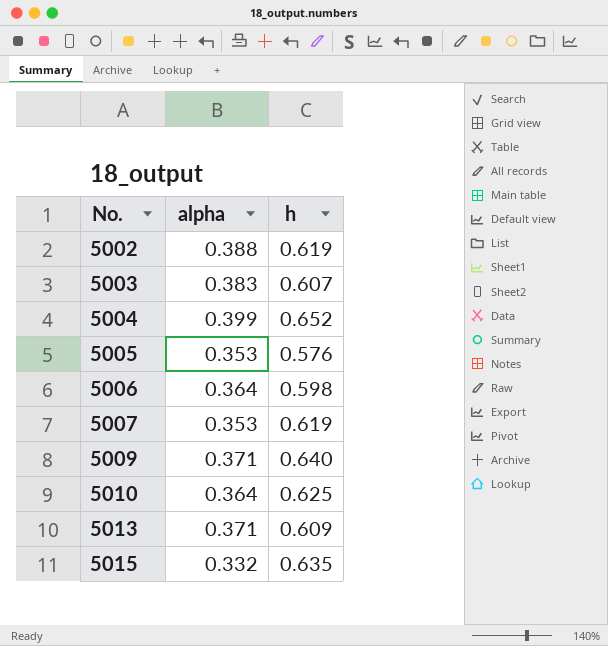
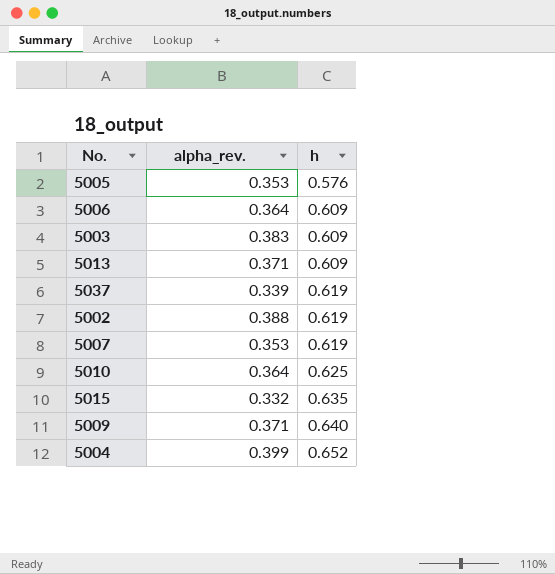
row order: No. ascending -> h ascending
column name: alpha -> alpha_rev.
5006 | h: 0.598 -> 0.609
5003 | h: 0.607 -> 0.609
row 5037: none -> 0.339 | 0.619

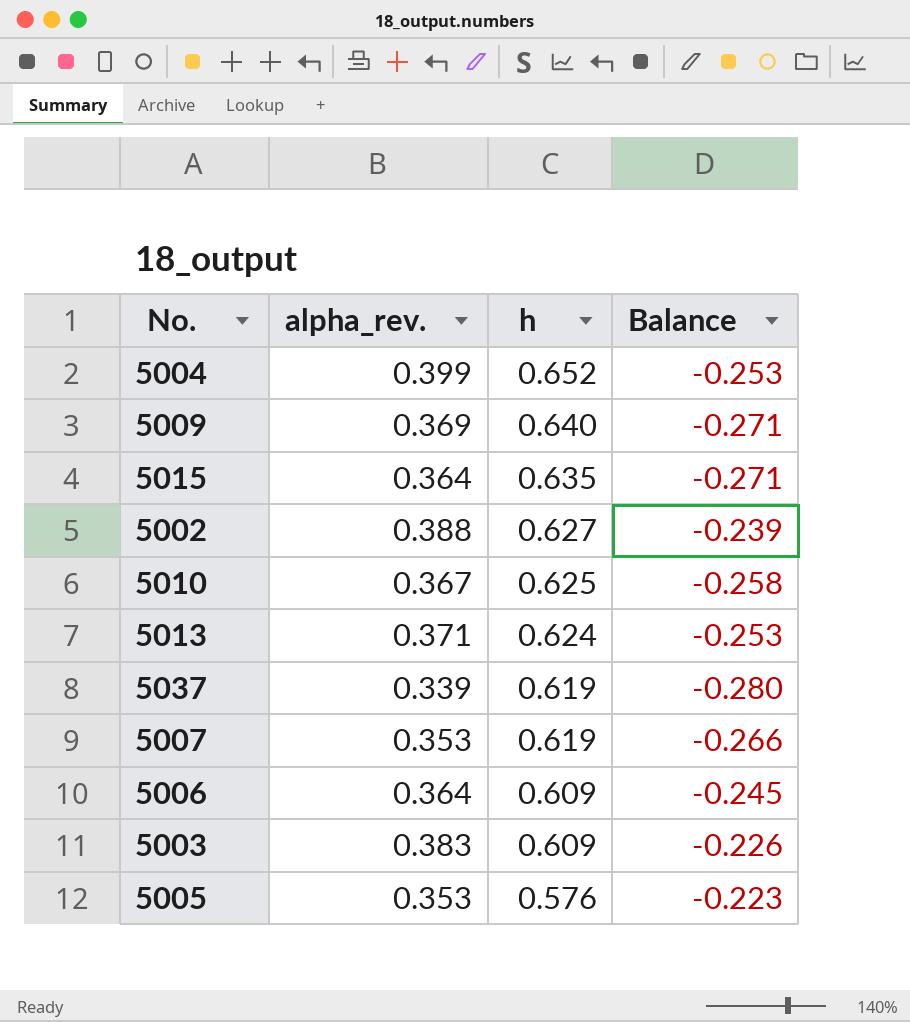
row order: h ascending -> h descending
column Balance | formula: none -> [alpha_rev.] - [h]
5009 | alpha_rev.: 0.371 -> 0.369
5015 | alpha_rev.: 0.332 -> 0.364
5002 | h: 0.619 -> 0.627
5010 | alpha_rev.: 0.364 -> 0.367
5013 | h: 0.609 -> 0.624

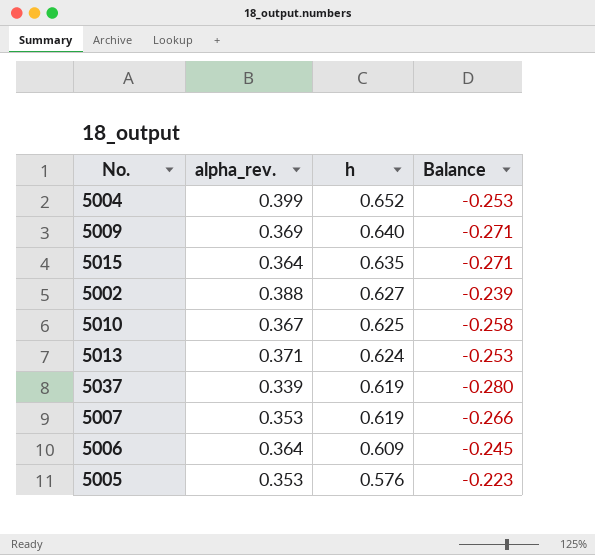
row 5003: 0.383 | 0.609 | -0.226 -> none

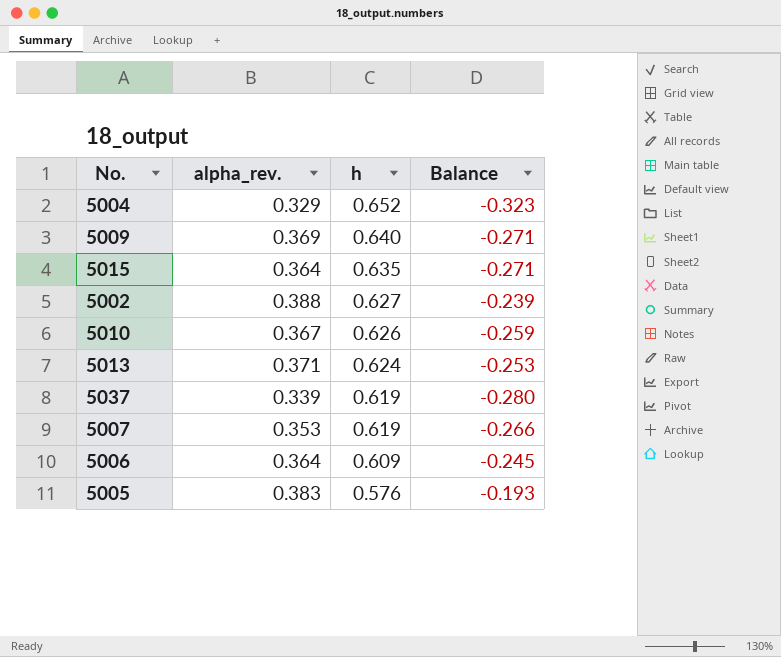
5004 | alpha_rev.: 0.399 -> 0.329
5004 | Balance: -0.253 -> -0.323
5010 | h: 0.625 -> 0.626
5010 | Balance: -0.258 -> -0.259
5005 | alpha_rev.: 0.353 -> 0.383
5005 | Balance: -0.223 -> -0.193

